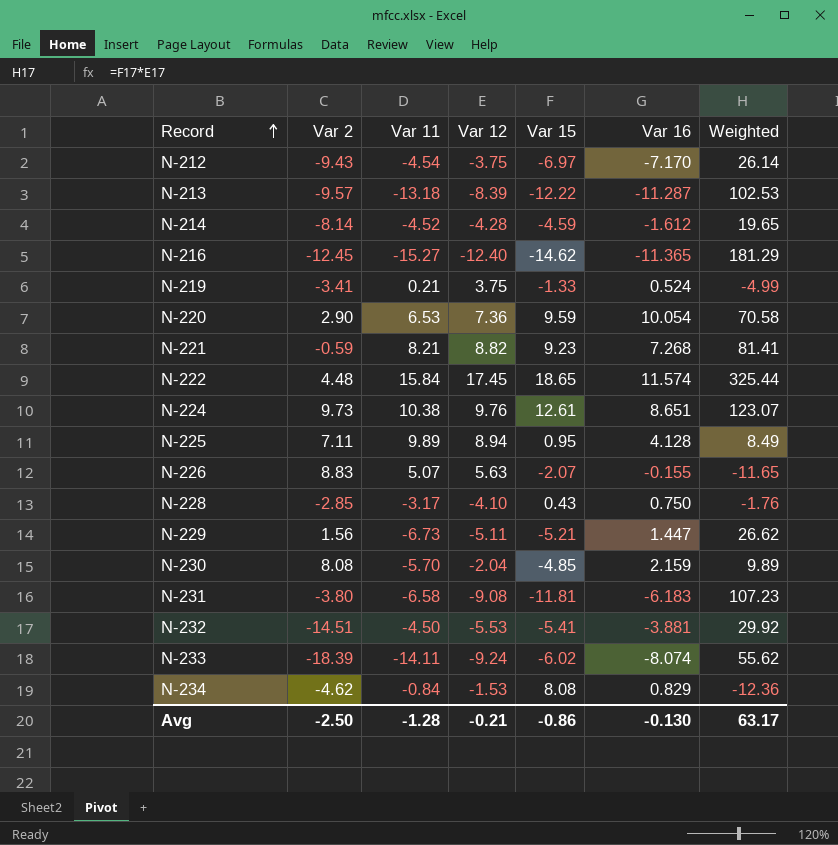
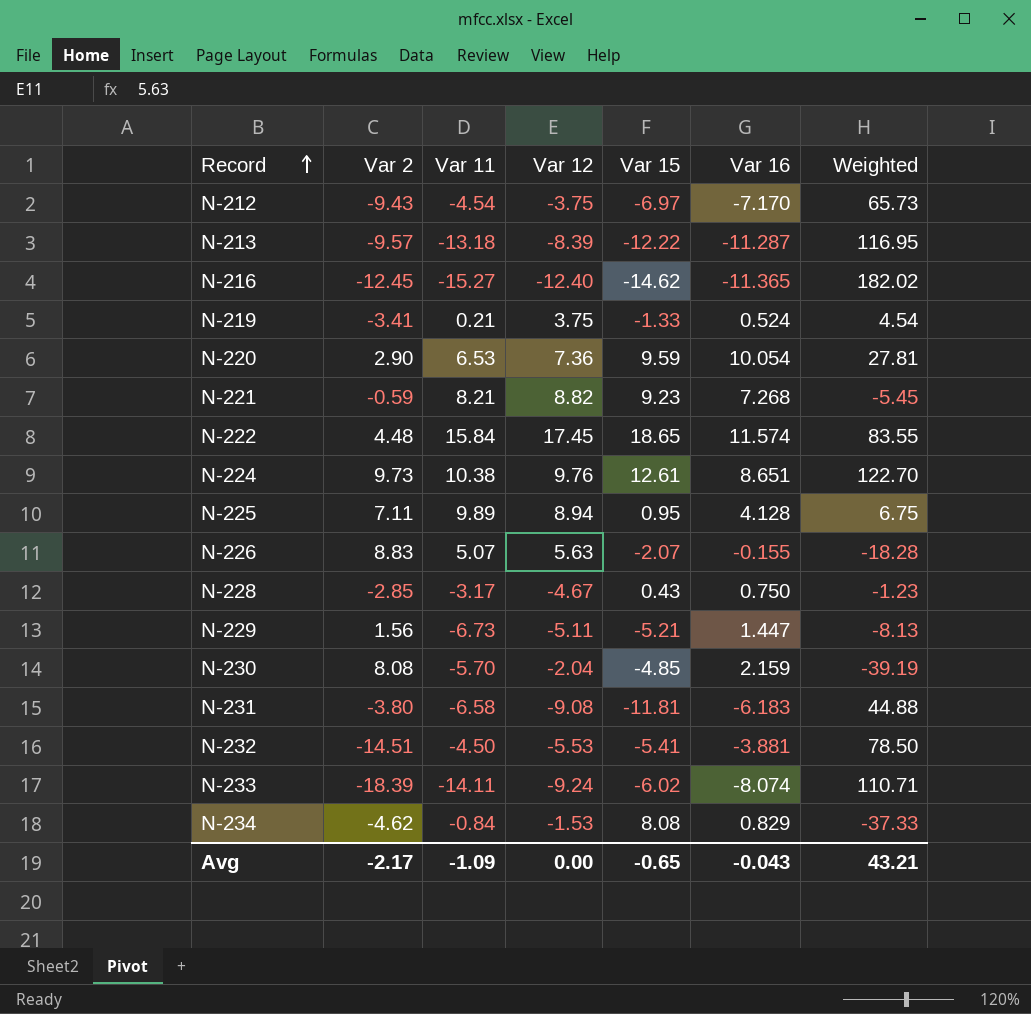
column Weighted | formula: [Var 12] * [Var 15] -> [Var 2] * [Var 15]
row N-214: -8.14 | -4.52 | -4.28 | -4.59 | -1.612 | 19.65 -> none
N-228 | Var 12: -4.10 -> -4.67
Avg | Var 2: -2.50 -> -2.17
Avg | Var 11: -1.28 -> -1.09
Avg | Var 12: -0.21 -> 0.00
Avg | Var 15: -0.86 -> -0.65
Avg | Var 16: -0.130 -> -0.043
Avg | Weighted: 63.17 -> 43.21

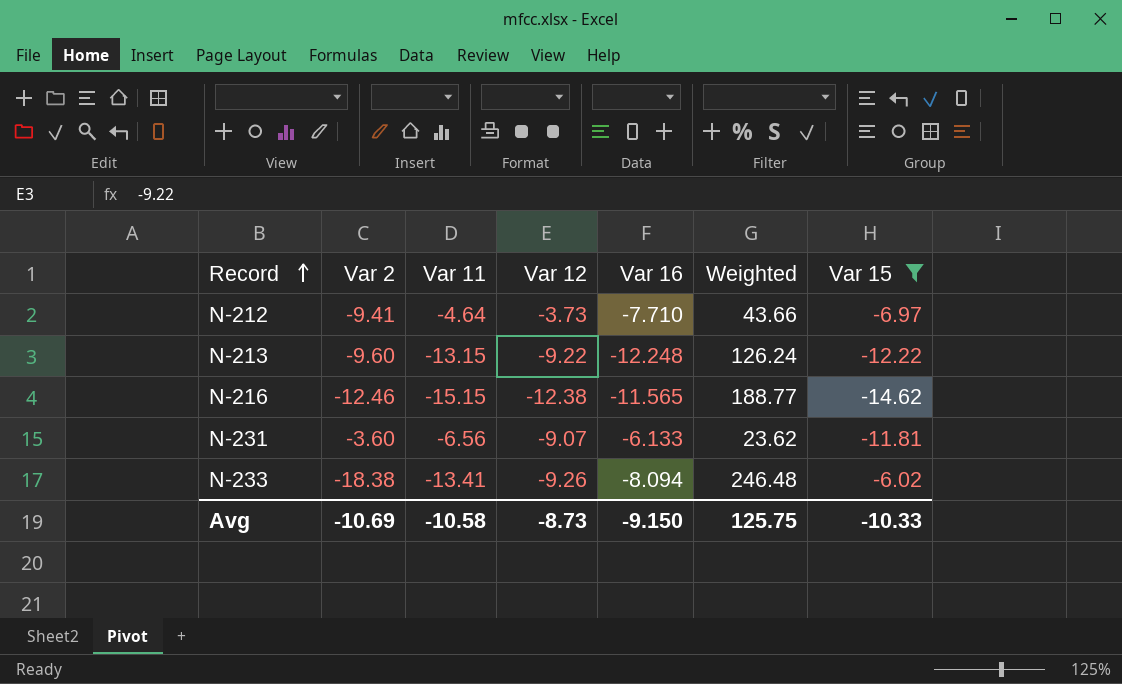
filter: none -> Var 15 <= -6.02
column Weighted | formula: [Var 2] * [Var 15] -> [Var 2] * [Var 11]
column Var 15 | position: 5 -> 7
N-212 | Var 2: -9.43 -> -9.41
N-212 | Var 11: -4.54 -> -4.64
N-212 | Var 12: -3.75 -> -3.73
N-212 | Var 16: -7.170 -> -7.710
N-213 | Var 2: -9.57 -> -9.60
N-213 | Var 11: -13.18 -> -13.15
N-213 | Var 12: -8.39 -> -9.22
N-213 | Var 16: -11.287 -> -12.248
N-216 | Var 2: -12.45 -> -12.46
N-216 | Var 11: -15.27 -> -15.15
N-216 | Var 12: -12.40 -> -12.38
N-216 | Var 16: -11.365 -> -11.565
N-231 | Var 2: -3.80 -> -3.60
N-231 | Var 11: -6.58 -> -6.56
N-231 | Var 12: -9.08 -> -9.07
N-231 | Var 16: -6.183 -> -6.133
N-233 | Var 2: -18.39 -> -18.38
N-233 | Var 11: -14.11 -> -13.41
N-233 | Var 12: -9.24 -> -9.26
N-233 | Var 16: -8.074 -> -8.094
Avg | Var 2: -2.17 -> -10.69
Avg | Var 11: -1.09 -> -10.58
Avg | Var 12: 0.00 -> -8.73
Avg | Var 16: -0.043 -> -9.150
Avg | Weighted: 43.21 -> 125.75
Avg | Var 15: -0.65 -> -10.33

